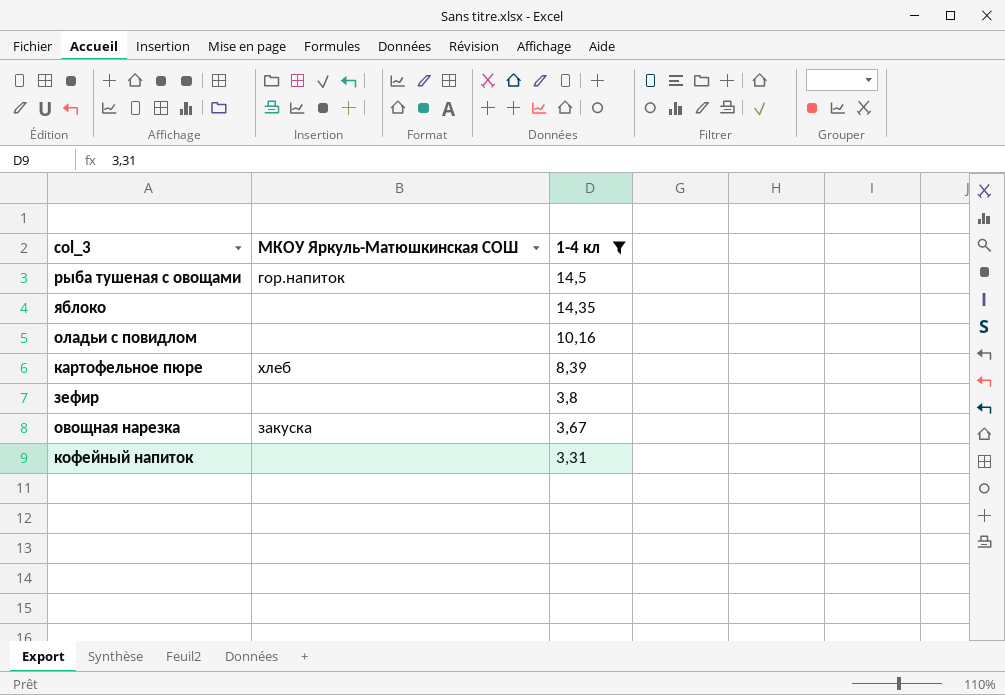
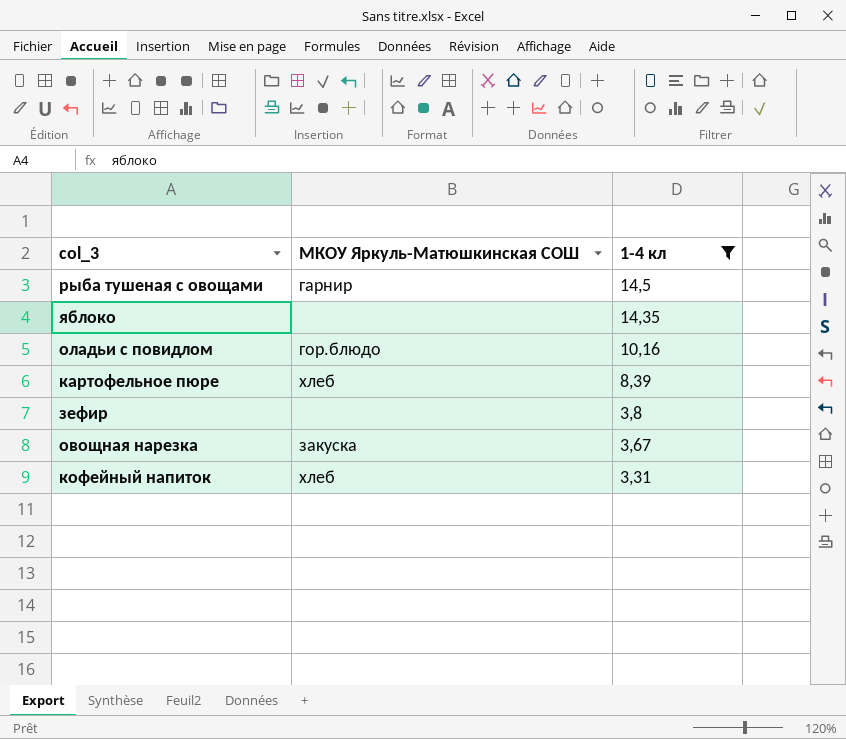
рыба тушеная с овощами | МКОУ Яркуль-Матюшкинская СОШ: гор.напиток -> гарнир
оладьи с повидлом | МКОУ Яркуль-Матюшкинская СОШ: none -> гор.блюдо
кофейный напиток | МКОУ Яркуль-Матюшкинская СОШ: none -> хлеб

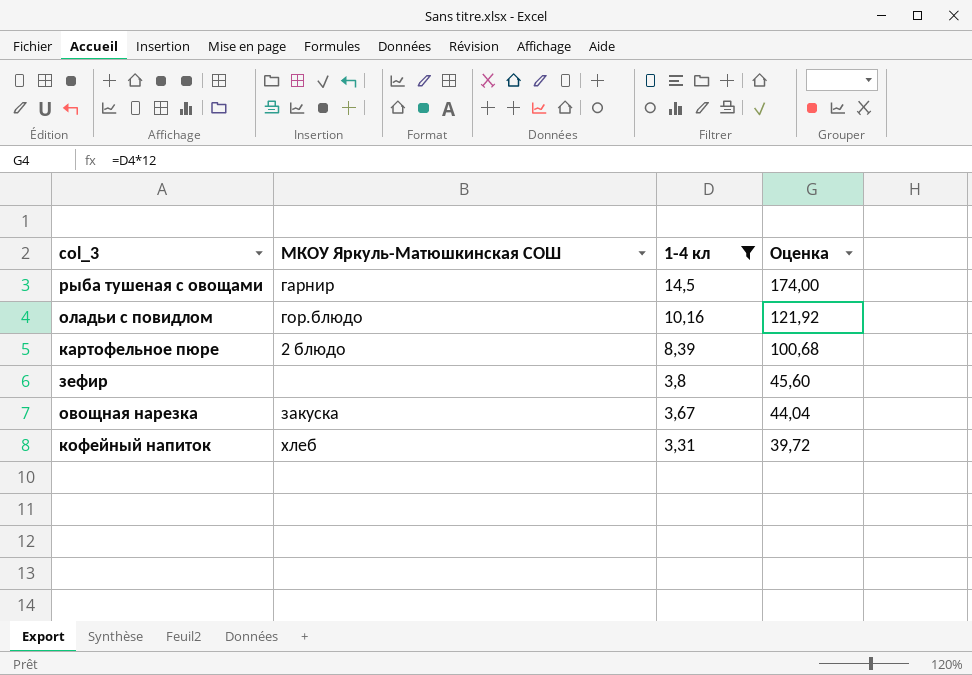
column Оценка | formula: none -> [1-4 кл] * 12
row яблоко: none | 14,35 -> none
картофельное пюре | МКОУ Яркуль-Матюшкинская СОШ: хлеб -> 2 блюдо

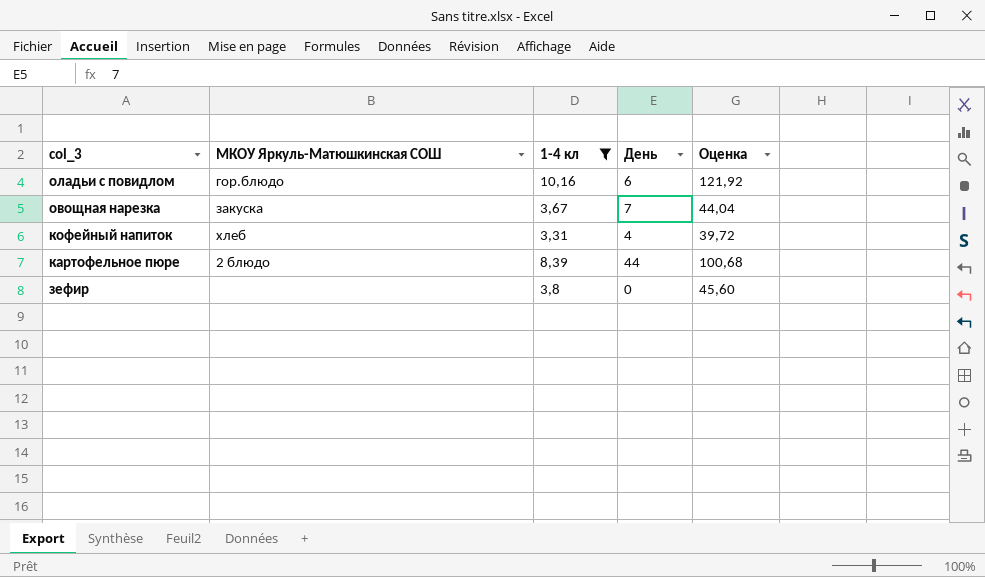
row order: 1-4 кл descending -> col_3 descending
column День | position: none -> 4
row рыба тушеная с овощами: гарнир | 14,5 | 174,00 -> none

